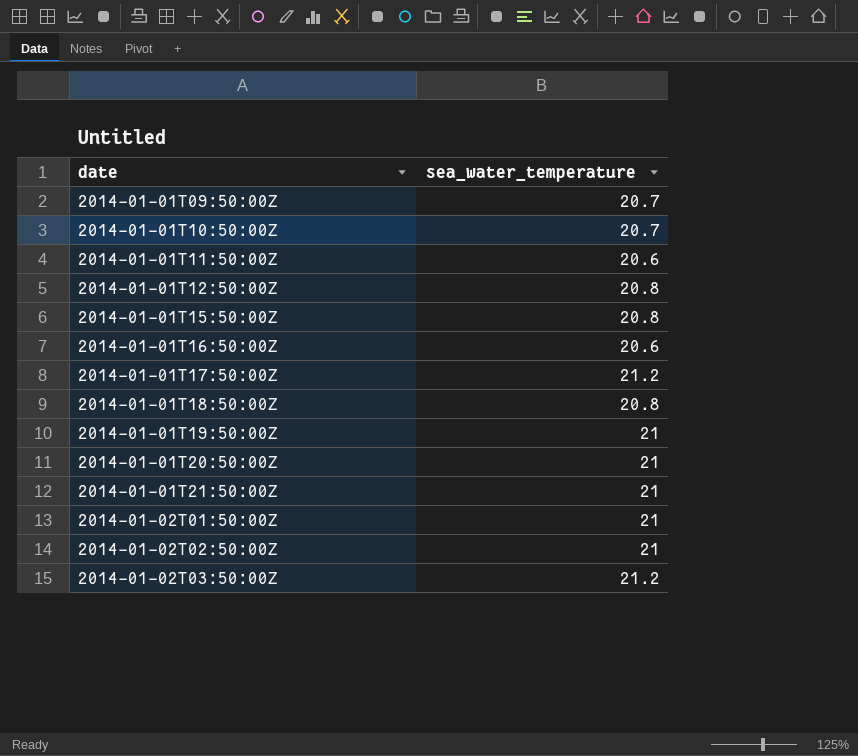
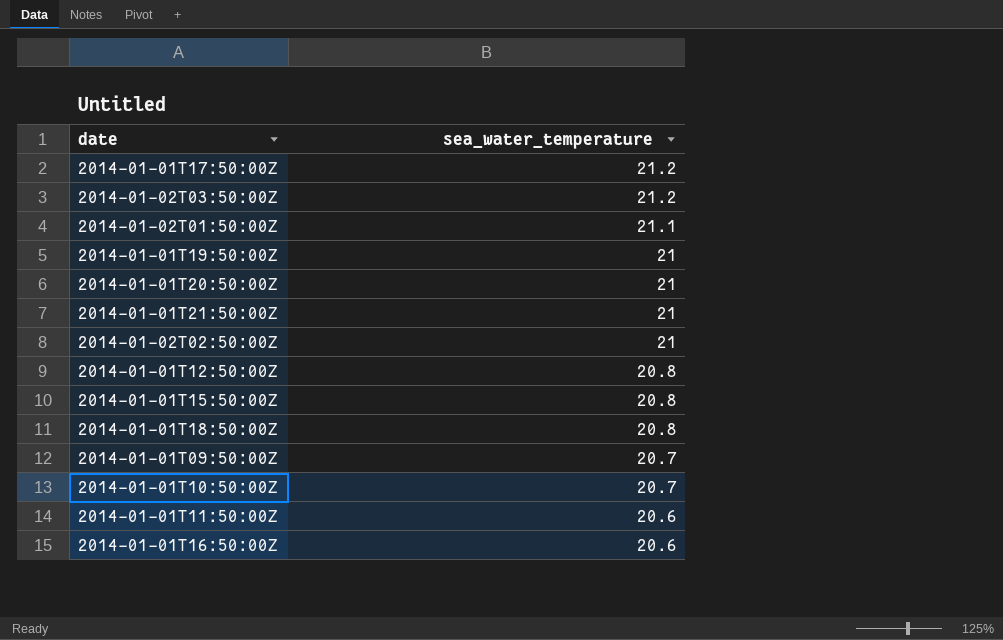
row order: date ascending -> sea_water_temperature descending
2014-01-02T01:50:00Z | sea_water_temperature: 21 -> 21.1

